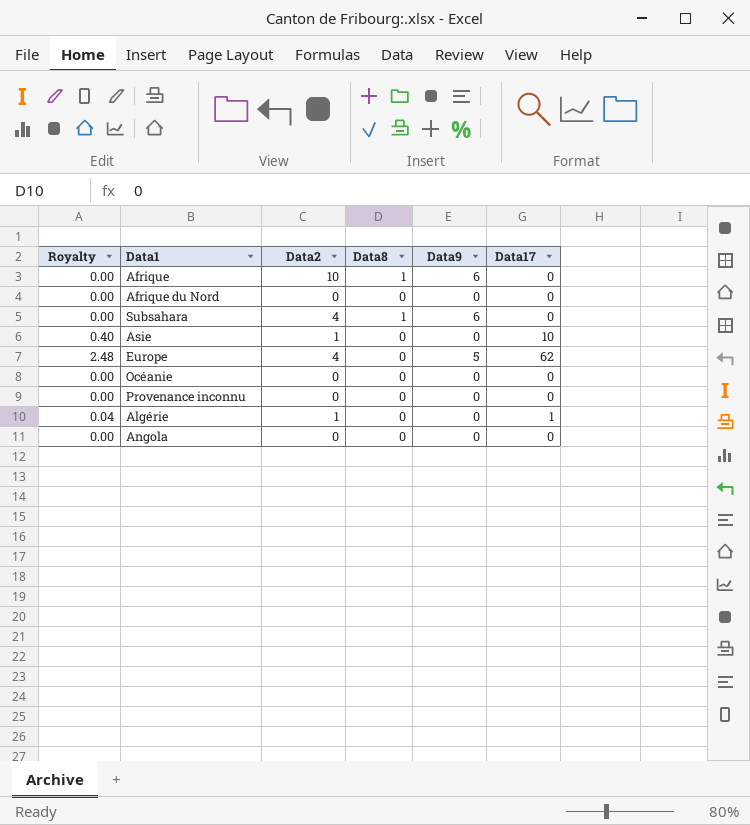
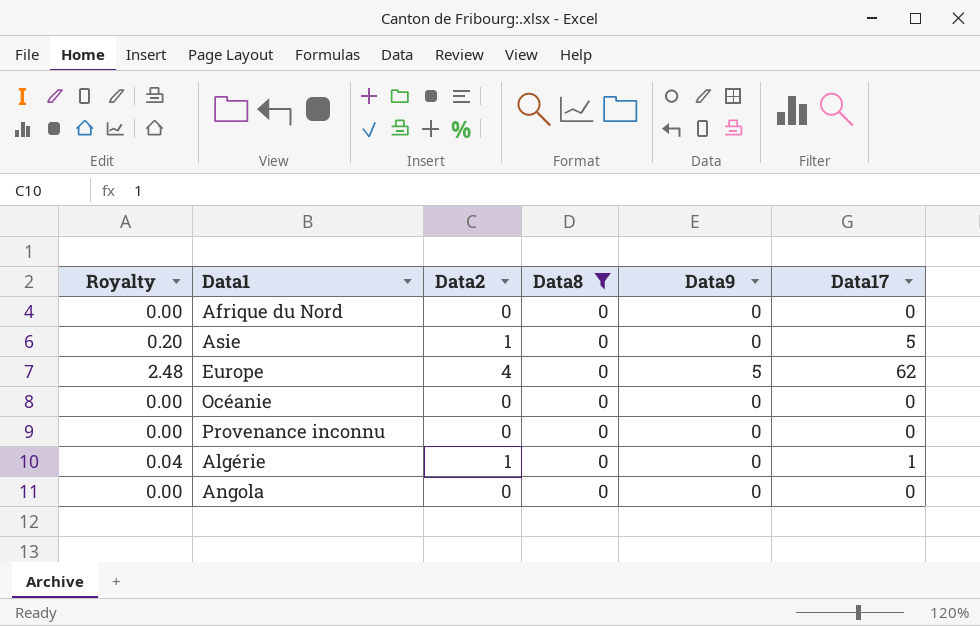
filter: none -> Data8 = 0
Asie | Royalty: 0.40 -> 0.20
Asie | Data17: 10 -> 5

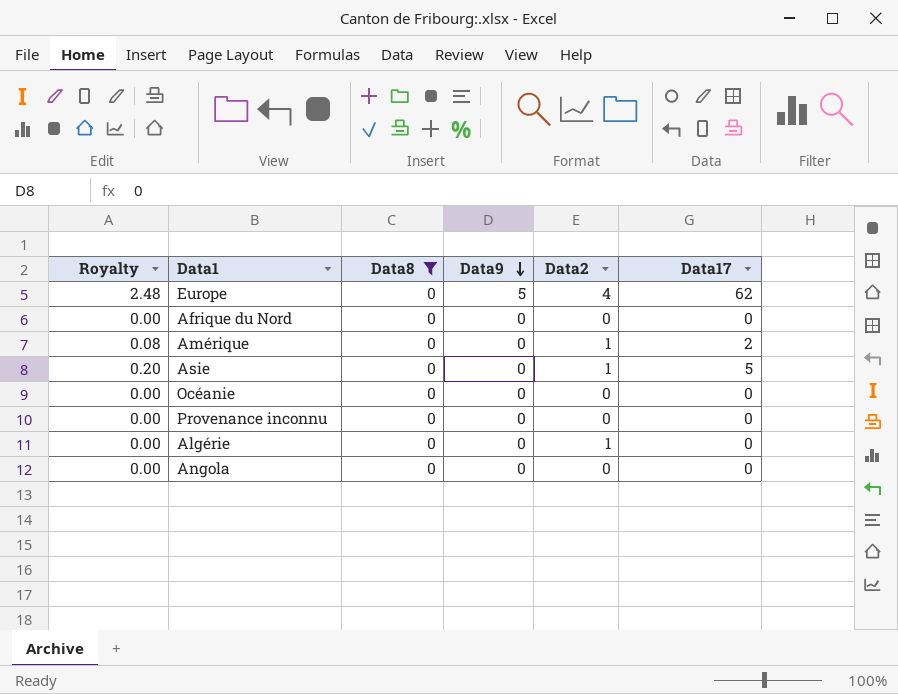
row order: none -> Data9 descending
column Data2 | position: 3 -> 5
row Amérique: none -> 0.08 | 0 | 0 | 1 | 2
Algérie | Royalty: 0.04 -> 0.00
Algérie | Data17: 1 -> 0

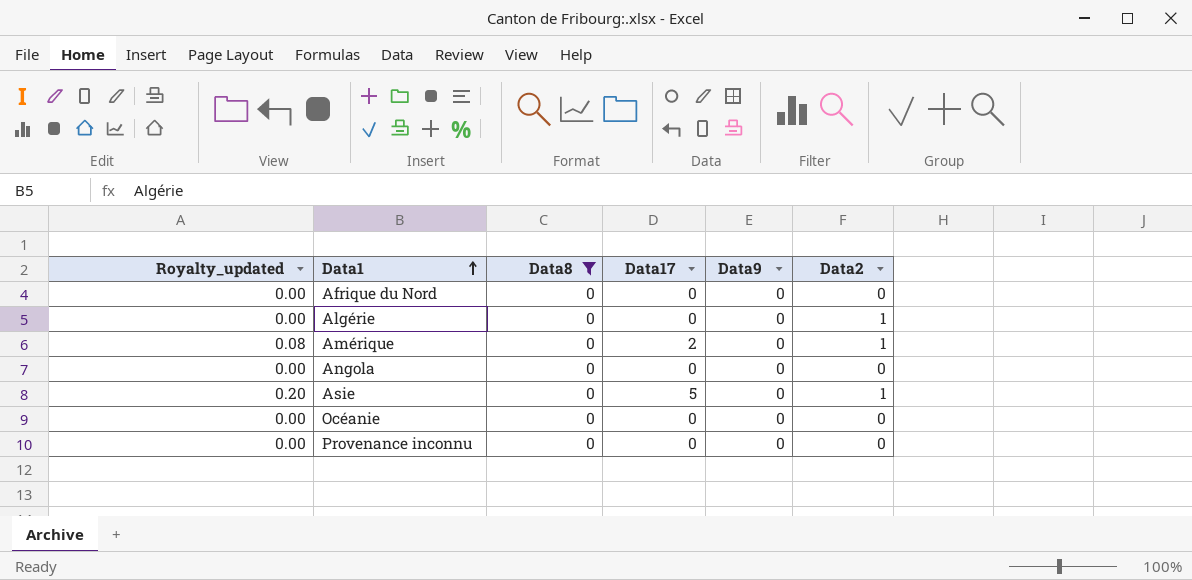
row order: Data9 descending -> Data1 ascending
column name: Royalty -> Royalty_updated
column Data17 | position: 6 -> 4
row Europe: 2.48 | 0 | 5 | 4 | 62 -> none

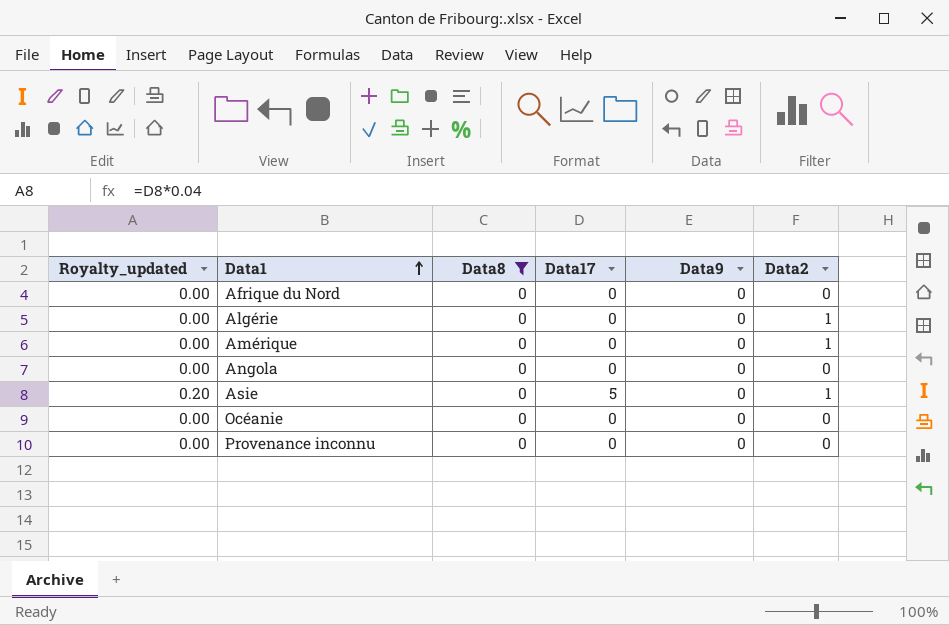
Amérique | Royalty_updated: 0.08 -> 0.00
Amérique | Data17: 2 -> 0

